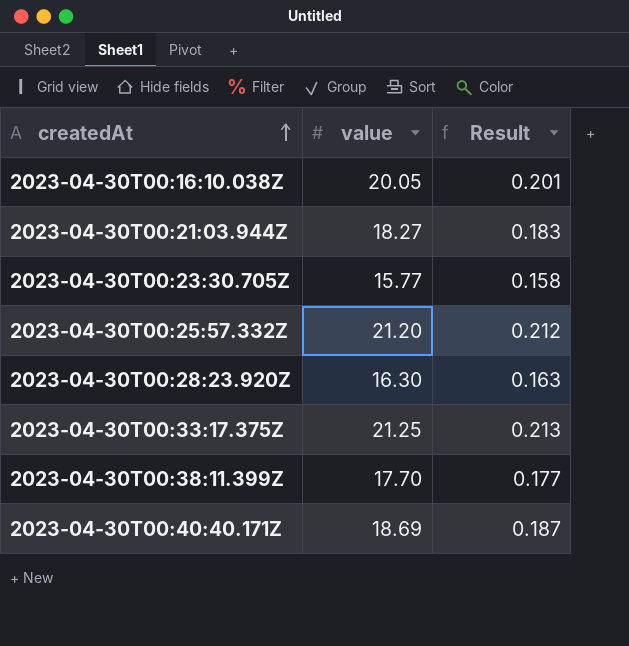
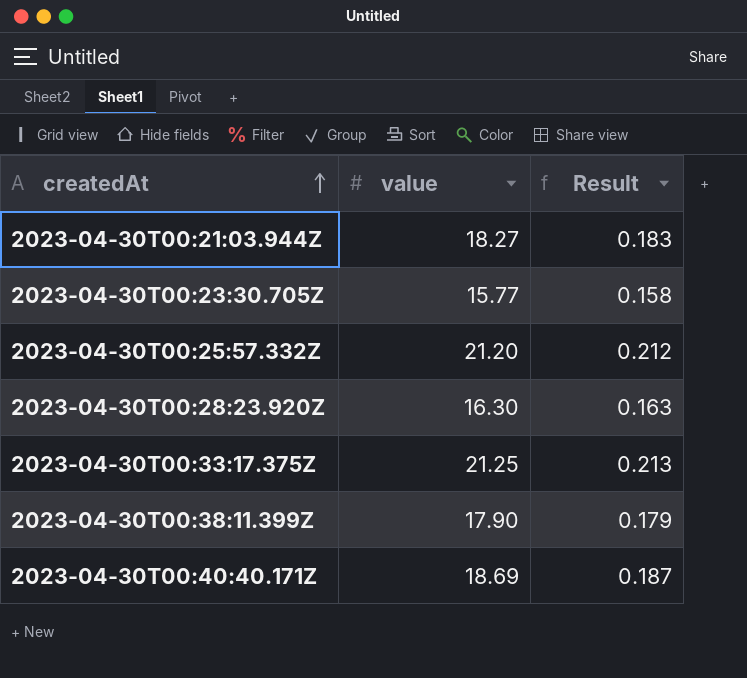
row 2023-04-30T00:16:10.038Z: 20.05 | 0.201 -> none
2023-04-30T00:38:11.399Z | value: 17.70 -> 17.90
2023-04-30T00:38:11.399Z | Result: 0.177 -> 0.179

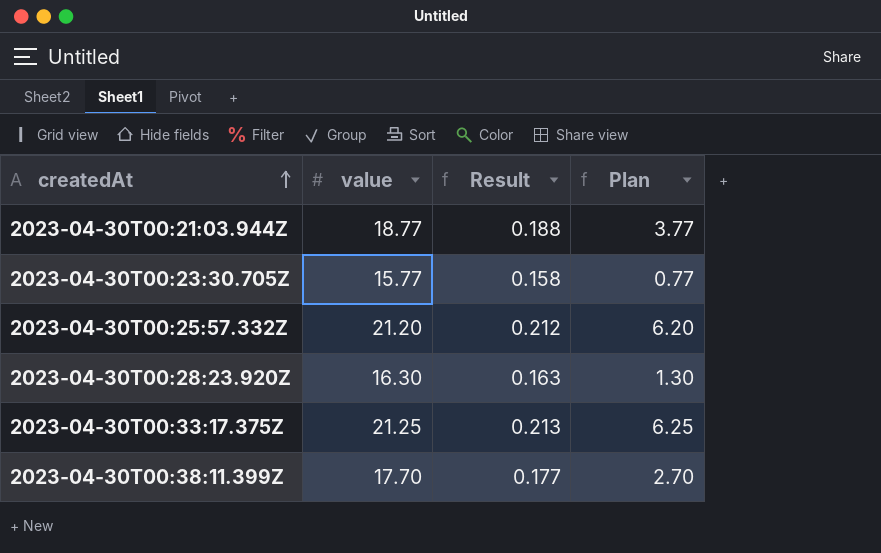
column Plan | formula: none -> [value] - 15
row 2023-04-30T00:40:40.171Z: 18.69 | 0.187 -> none
2023-04-30T00:21:03.944Z | value: 18.27 -> 18.77
2023-04-30T00:21:03.944Z | Result: 0.183 -> 0.188
2023-04-30T00:38:11.399Z | value: 17.90 -> 17.70
2023-04-30T00:38:11.399Z | Result: 0.179 -> 0.177

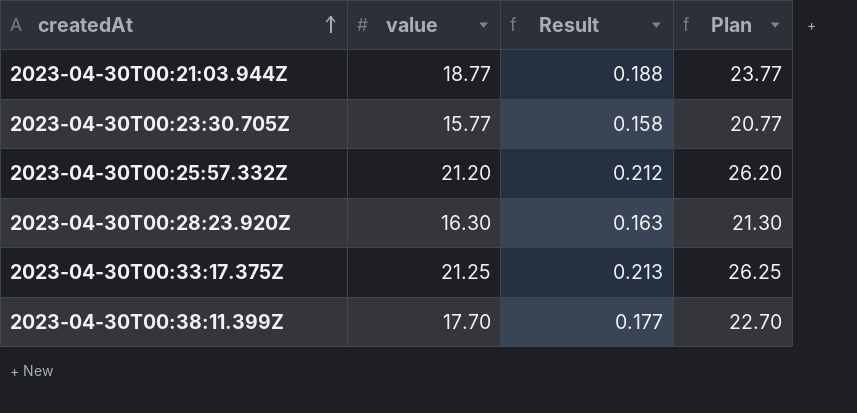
column Plan | formula: [value] - 15 -> [value] + 5

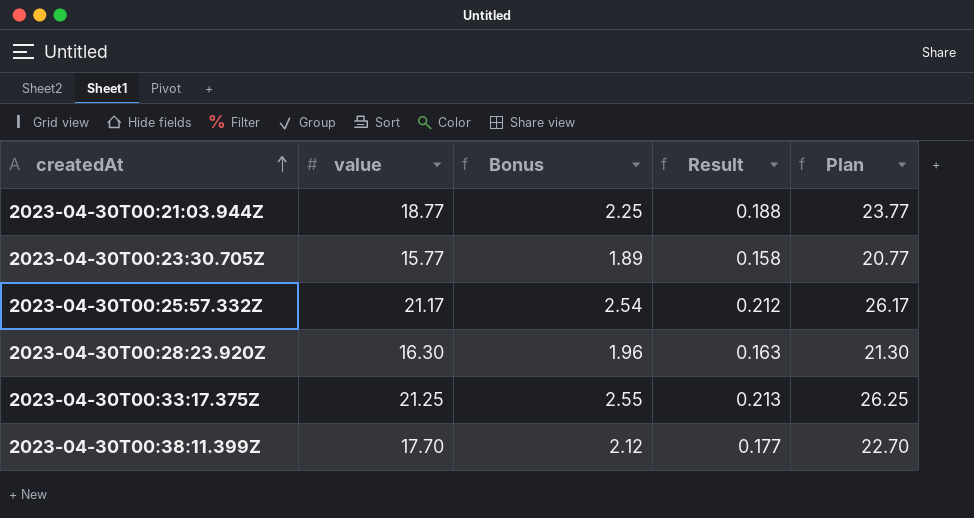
column Bonus | formula: none -> [value] * 0.12
2023-04-30T00:25:57.332Z | value: 21.20 -> 21.17
2023-04-30T00:25:57.332Z | Plan: 26.20 -> 26.17

